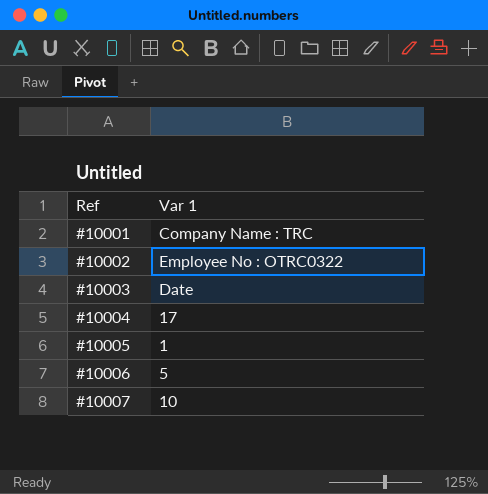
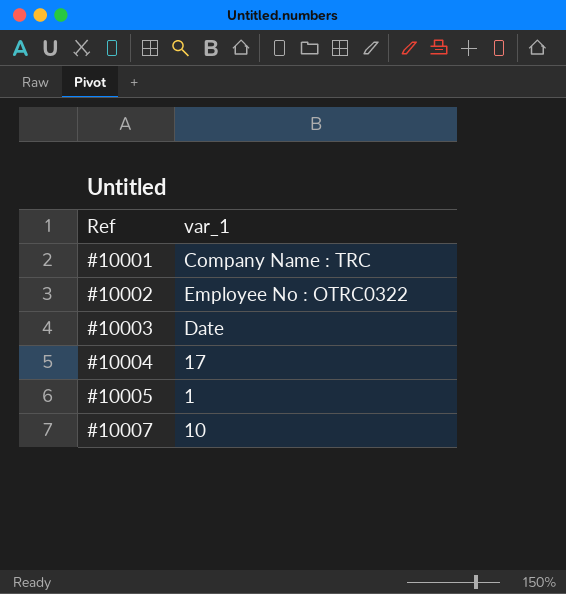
column name: Var 1 -> var_1
row #10006: 5 -> none

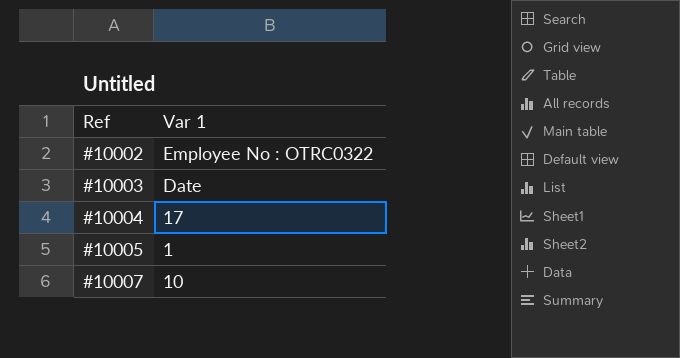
column name: var_1 -> Var 1
row #10001: Company Name : TRC -> none

